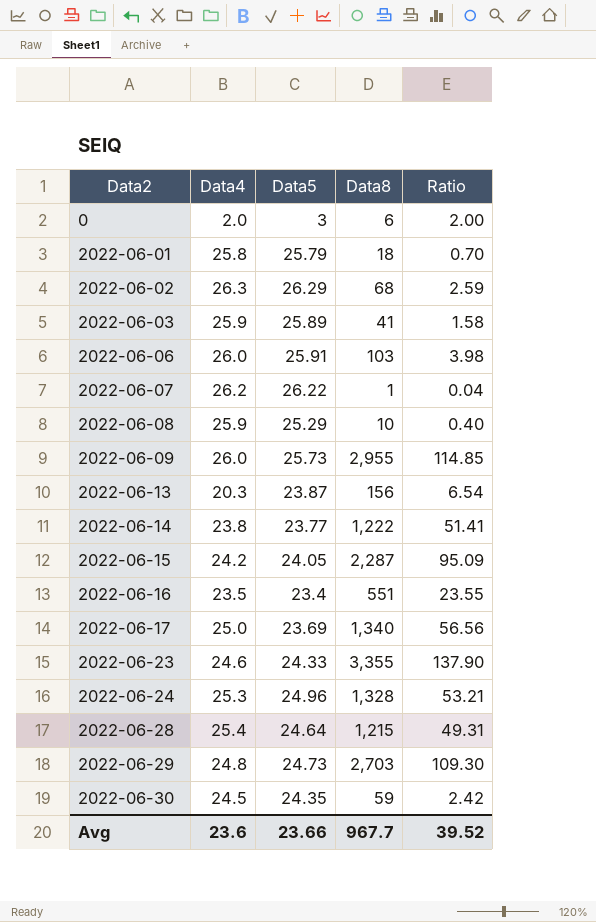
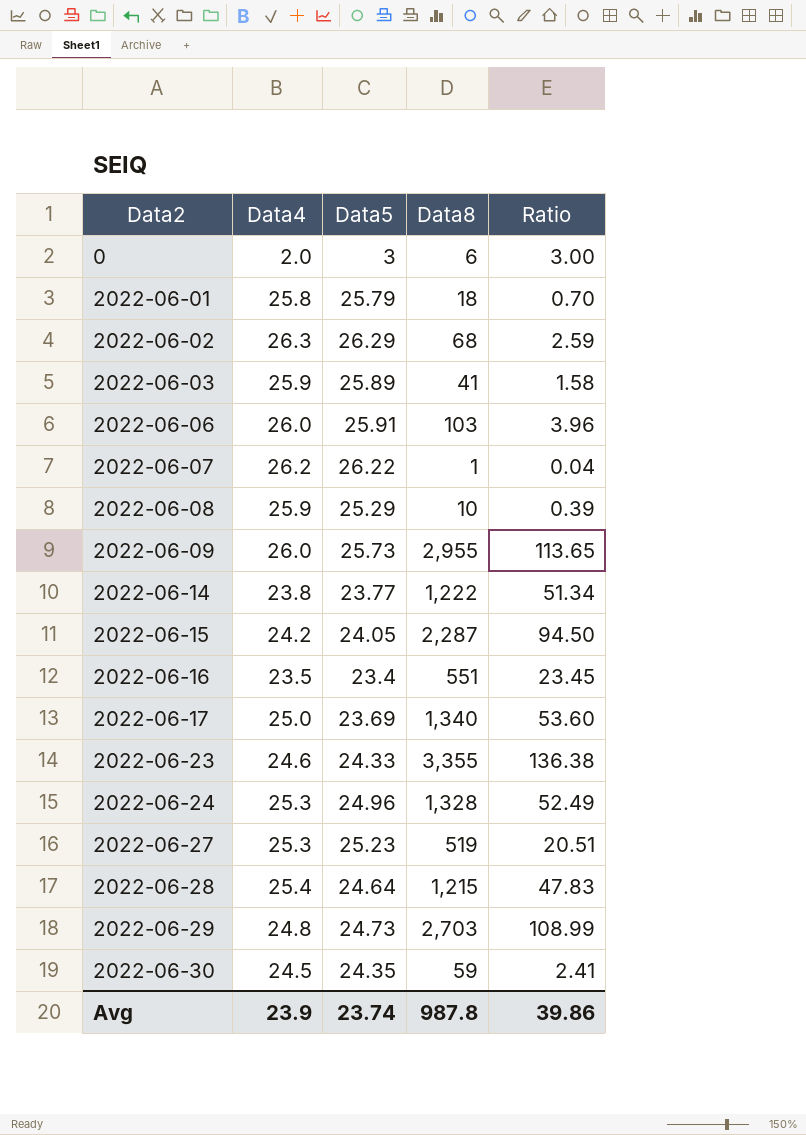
column Ratio | formula: [Data8] / [Data5] -> [Data8] / [Data4]
row 2022-06-13: 20.3 | 23.87 | 156 | 6.54 -> none
row 2022-06-27: none -> 25.3 | 25.23 | 519 | 20.51
Avg | Data4: 23.6 -> 23.9
Avg | Data5: 23.66 -> 23.74
Avg | Data8: 967.7 -> 987.8
Avg | Ratio: 39.52 -> 39.86

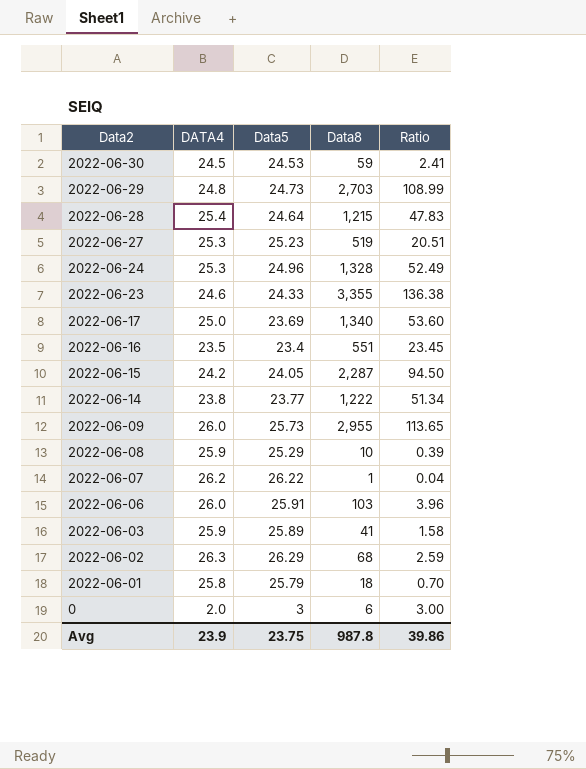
row order: Data2 ascending -> Data2 descending
column name: Data4 -> DATA4
2022-06-30 | Data5: 24.35 -> 24.53
Avg | Data5: 23.74 -> 23.75

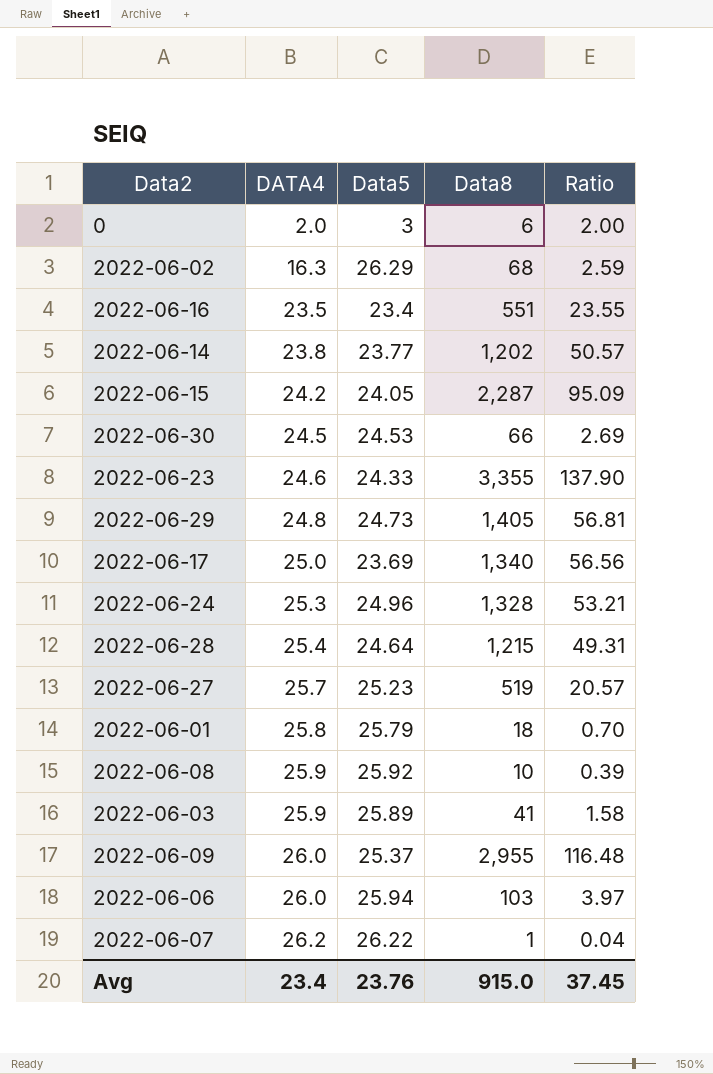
row order: Data2 descending -> DATA4 ascending
column Ratio | formula: [Data8] / [DATA4] -> [Data8] / [Data5]
2022-06-02 | DATA4: 26.3 -> 16.3
2022-06-14 | Data8: 1,222 -> 1,202
2022-06-30 | Data8: 59 -> 66
2022-06-29 | Data8: 2,703 -> 1,405
2022-06-27 | DATA4: 25.3 -> 25.7
2022-06-08 | Data5: 25.29 -> 25.92
2022-06-09 | Data5: 25.73 -> 25.37
2022-06-06 | Data5: 25.91 -> 25.94
Avg | DATA4: 23.9 -> 23.4
Avg | Data5: 23.75 -> 23.76
Avg | Data8: 987.8 -> 915.0
Avg | Ratio: 39.86 -> 37.45

